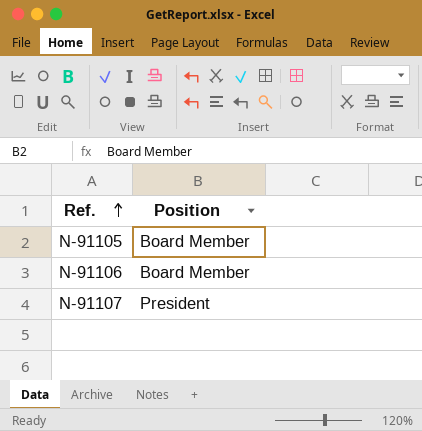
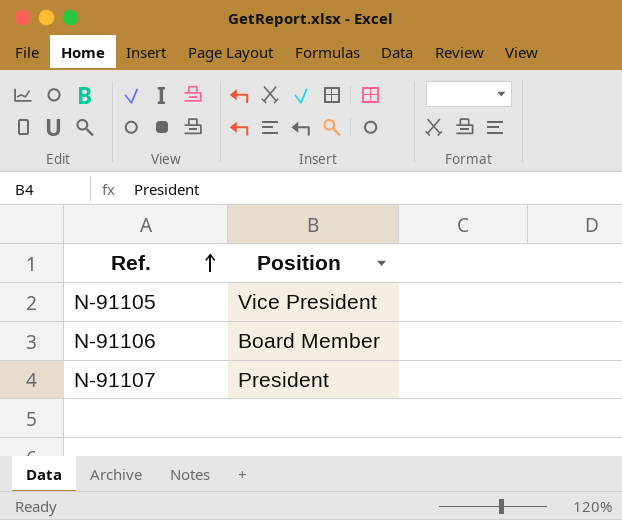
N-91105 | Position: Board Member -> Vice President

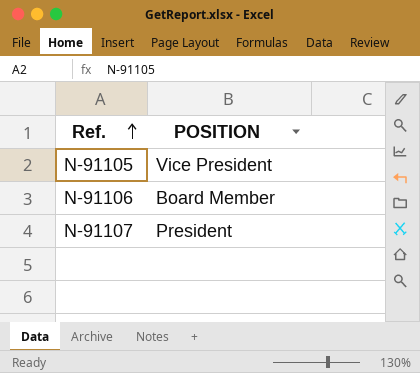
column name: Position -> POSITION

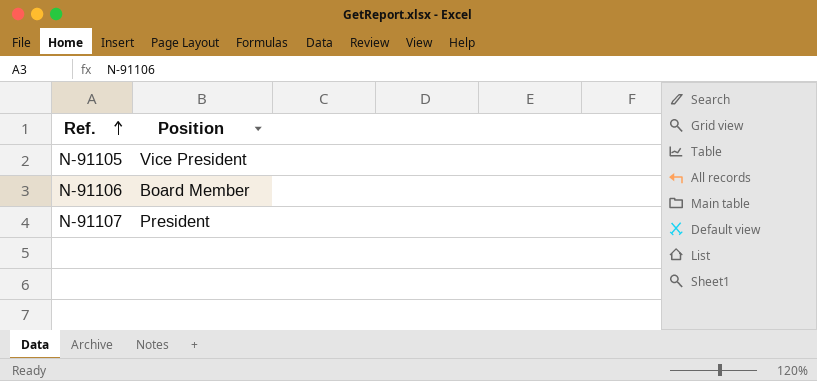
column name: POSITION -> Position

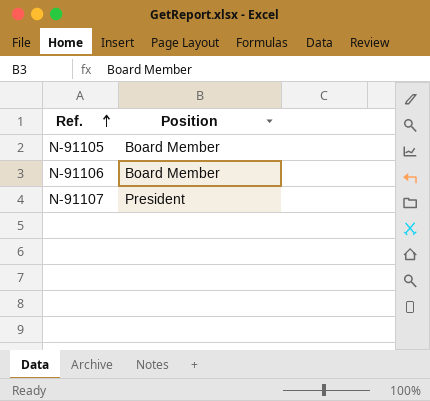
N-91105 | Position: Vice President -> Board Member

